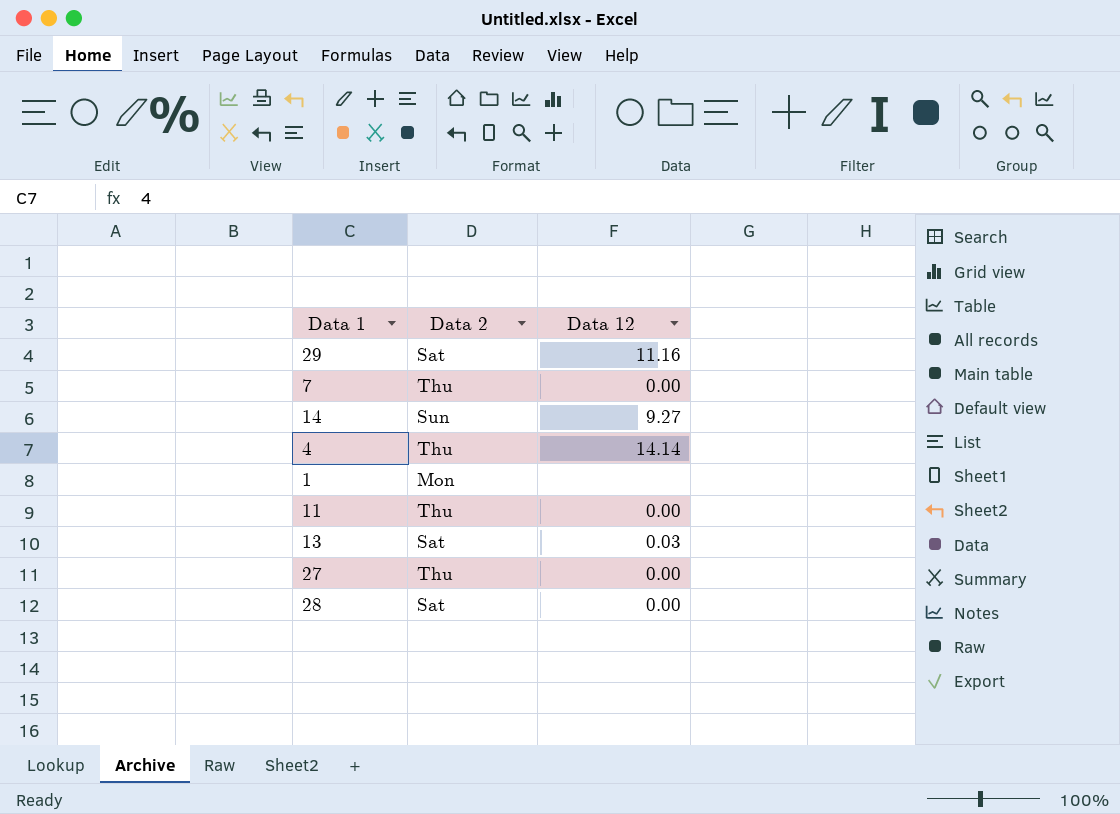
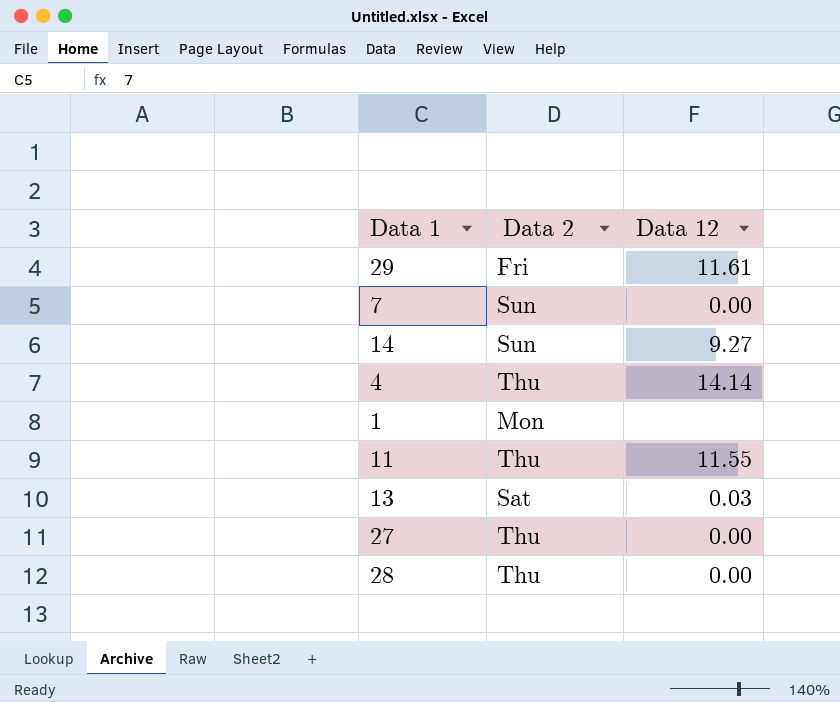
29 | Data 2: Sat -> Fri
29 | Data 12: 11.16 -> 11.61
7 | Data 2: Thu -> Sun
11 | Data 12: 0.00 -> 11.55
28 | Data 2: Sat -> Thu

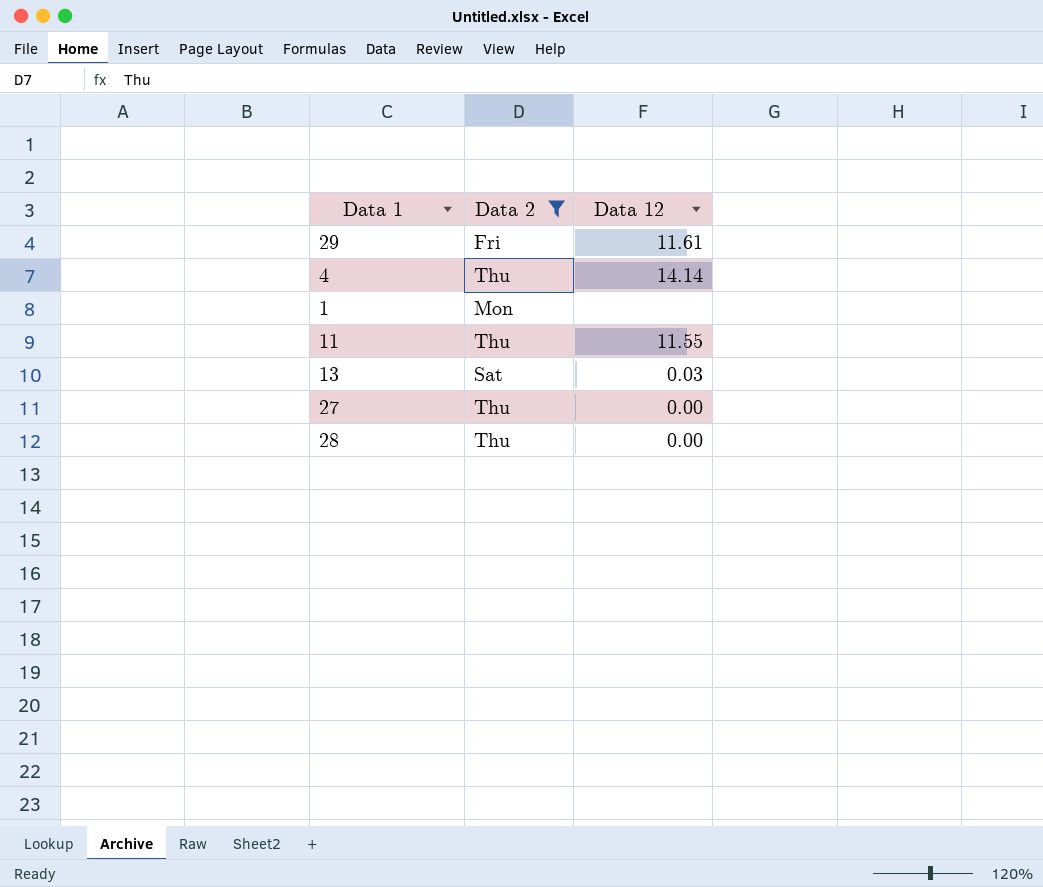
filter: none -> Data 2 != Sun

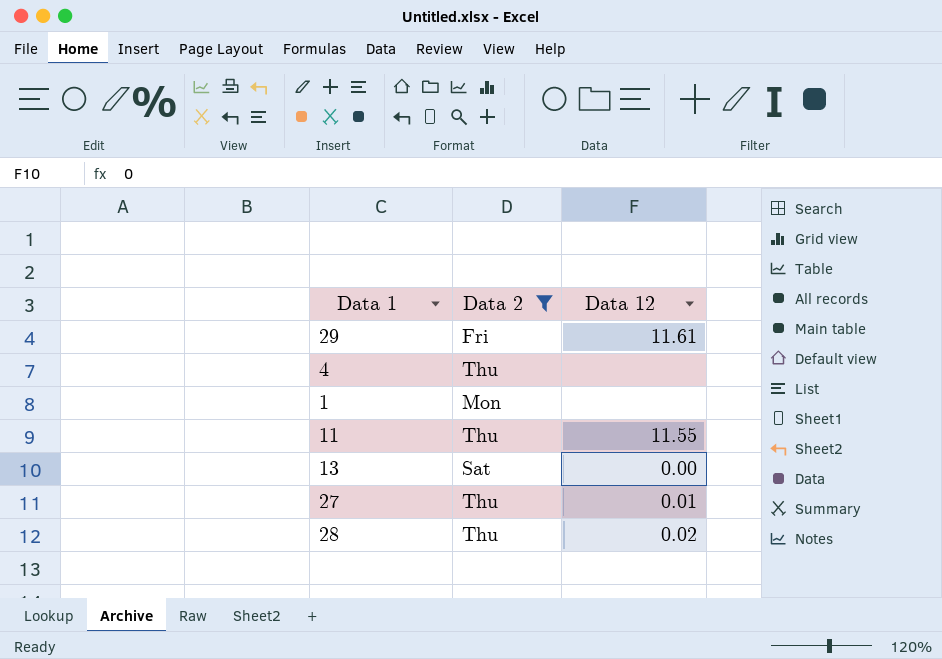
4 | Data 12: 14.14 -> none
13 | Data 12: 0.03 -> 0.00
27 | Data 12: 0.00 -> 0.01
28 | Data 12: 0.00 -> 0.02

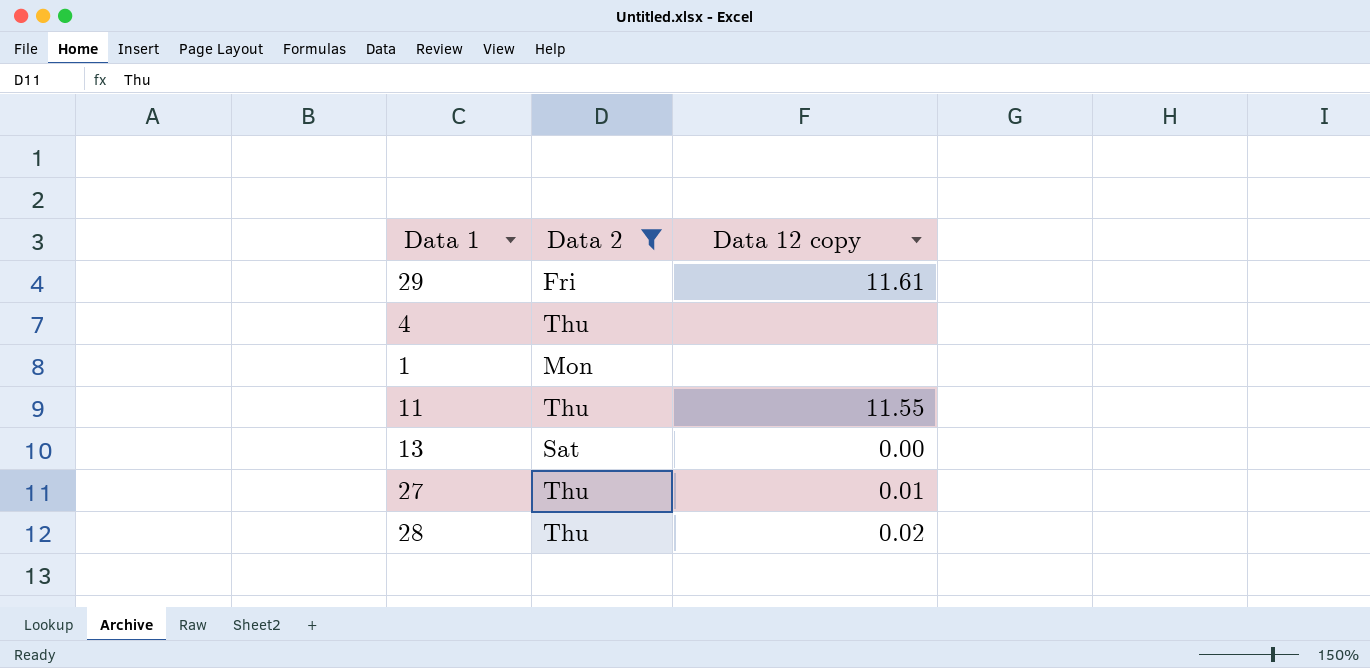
column name: Data 12 -> Data 12 copy

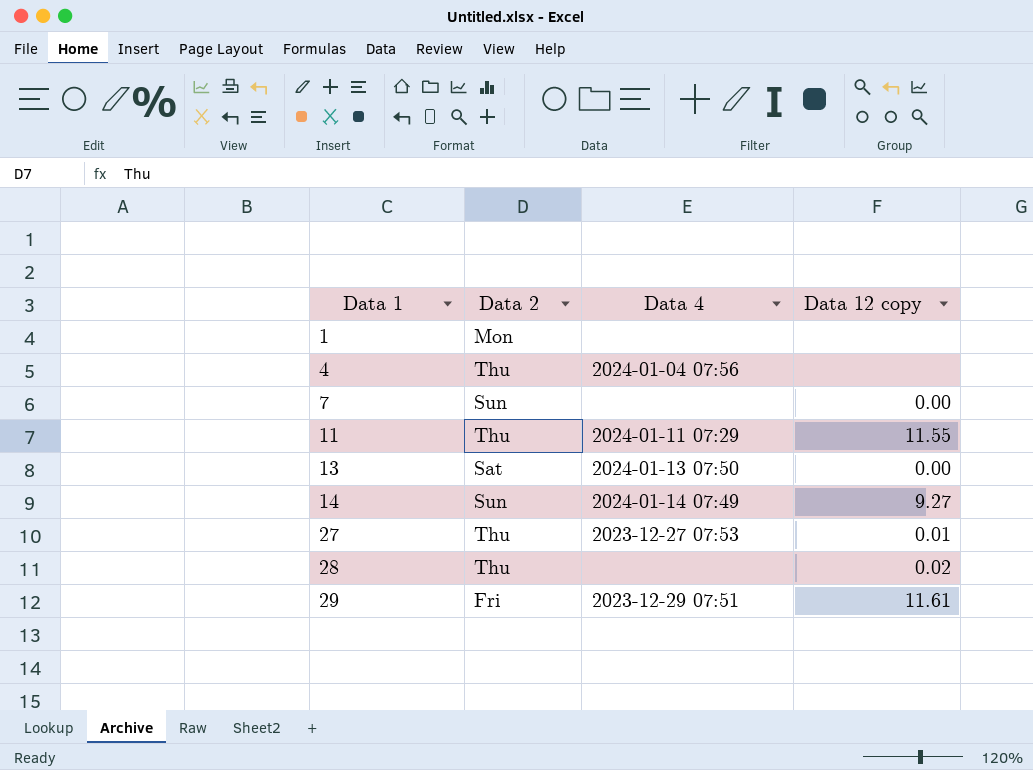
filter: Data 2 != Sun -> none
row order: none -> Data 1 ascending
column Data 4 | position: none -> 3

